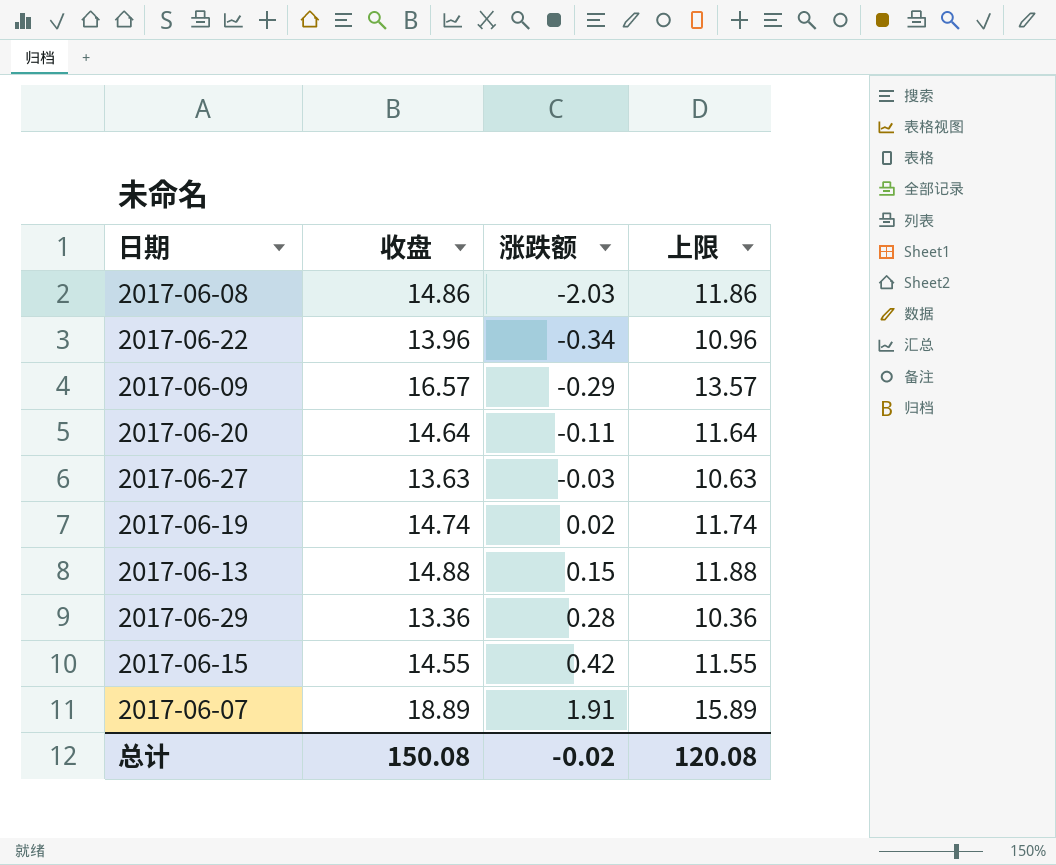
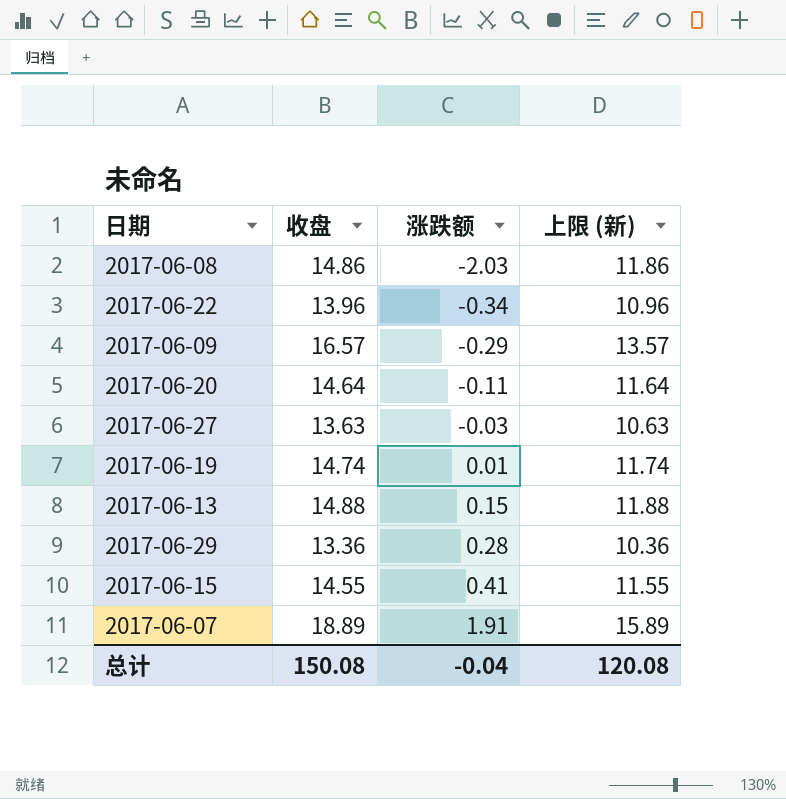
column name: 上限 -> 上限 (新)
2017-06-19 | 涨跌额: 0.02 -> 0.01
2017-06-15 | 涨跌额: 0.42 -> 0.41
总计 | 涨跌额: -0.02 -> -0.04

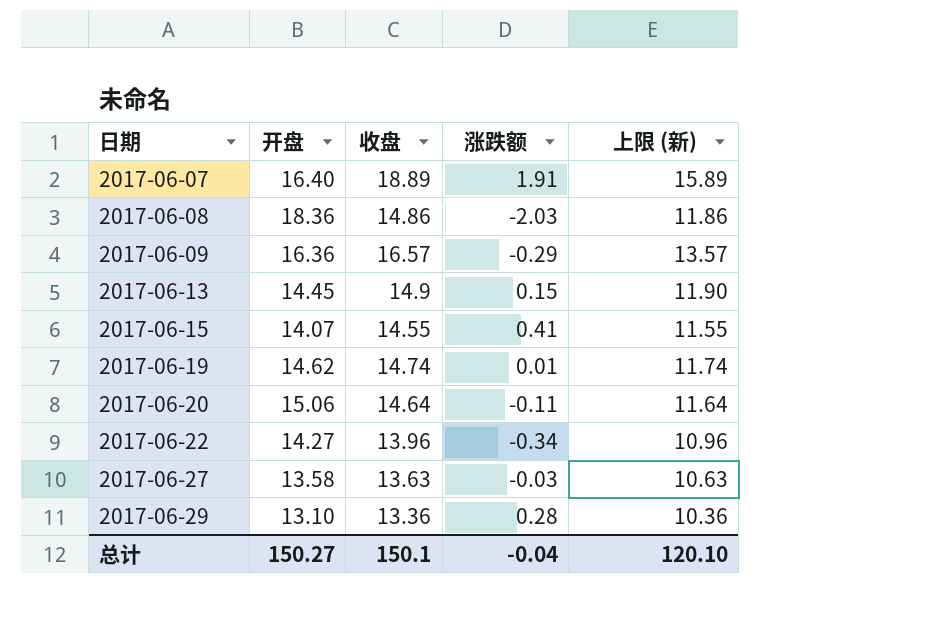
row order: 涨跌额 ascending -> 日期 ascending
column 开盘 | position: none -> 2
2017-06-13 | 收盘: 14.88 -> 14.9
2017-06-13 | 上限 (新): 11.88 -> 11.90
总计 | 收盘: 150.08 -> 150.1
总计 | 上限 (新): 120.08 -> 120.10

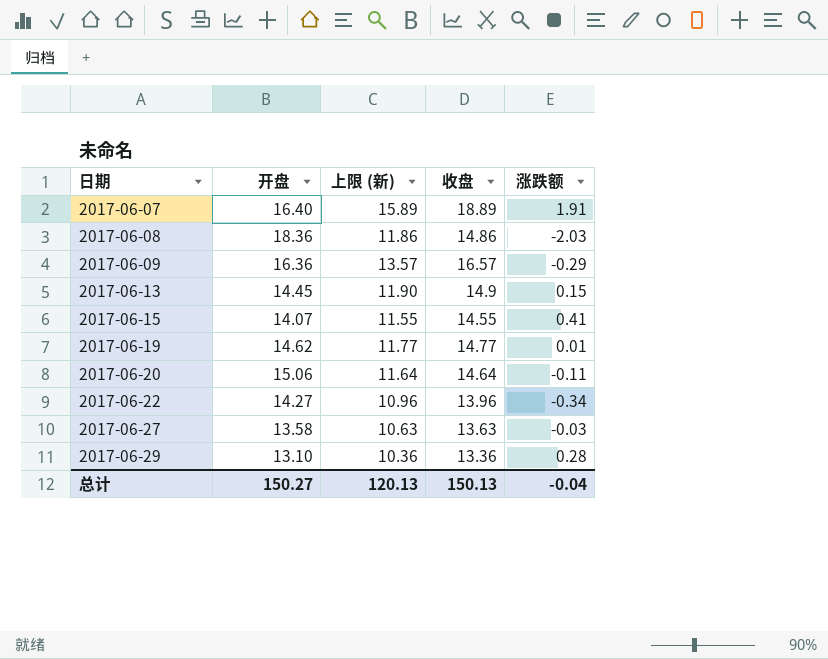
column 上限 (新) | position: 5 -> 3
2017-06-19 | 上限 (新): 11.74 -> 11.77
2017-06-19 | 收盘: 14.74 -> 14.77
总计 | 上限 (新): 120.10 -> 120.13
总计 | 收盘: 150.1 -> 150.13

